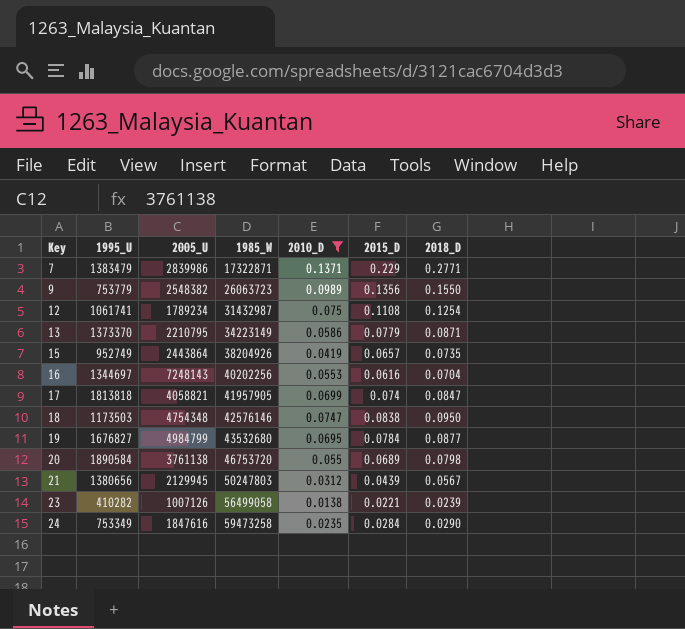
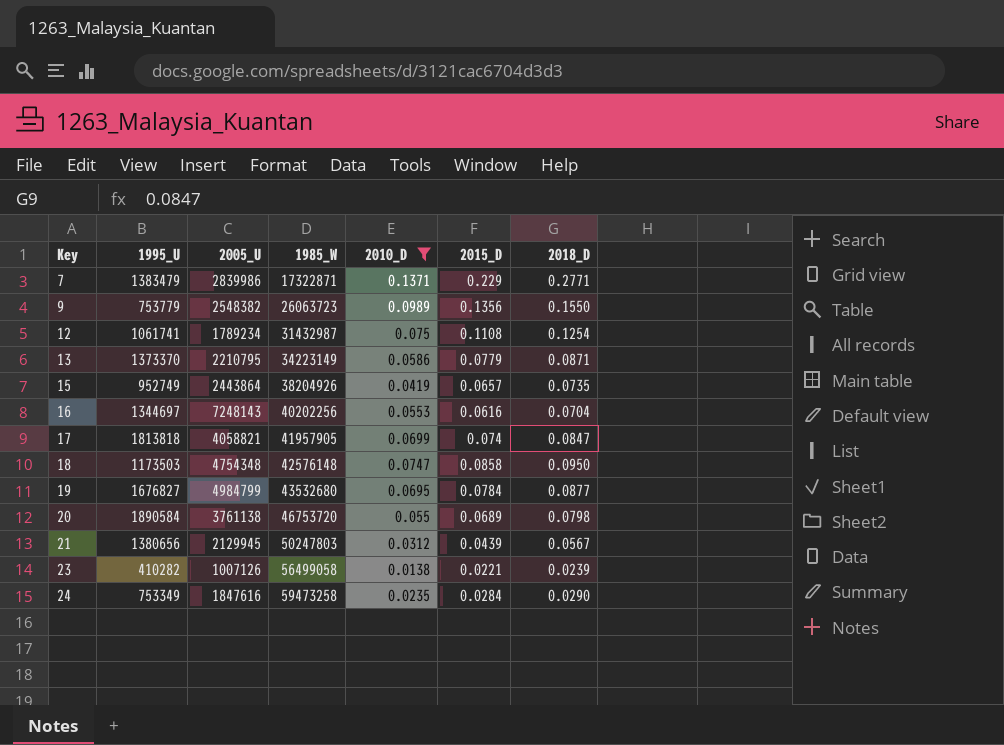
18 | 1985_W: 42576146 -> 42576148
18 | 2015_D: 0.0838 -> 0.0858

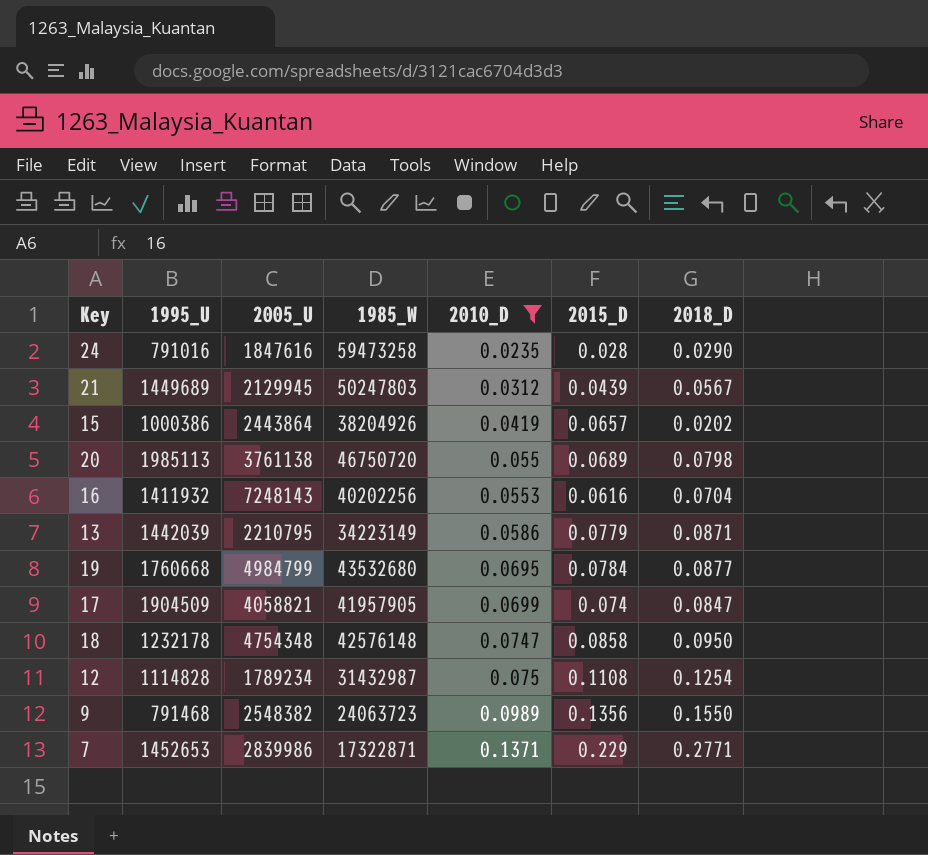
row order: Key ascending -> 2010_D ascending
row 23: 410282 | 1007126 | 56499058 | 0.0138 | 0.0221 | 0.0239 -> none
24 | 1995_U: 753349 -> 791016
24 | 2015_D: 0.0284 -> 0.028
21 | 1995_U: 1380656 -> 1449689
15 | 1995_U: 952749 -> 1000386
15 | 2018_D: 0.0735 -> 0.0202
20 | 1995_U: 1890584 -> 1985113
20 | 1985_W: 46753720 -> 46750720
16 | 1995_U: 1344697 -> 1411932
13 | 1995_U: 1373370 -> 1442039
19 | 1995_U: 1676827 -> 1760668
17 | 1995_U: 1813818 -> 1904509
18 | 1995_U: 1173503 -> 1232178
12 | 1995_U: 1061741 -> 1114828
9 | 1995_U: 753779 -> 791468
9 | 1985_W: 26063723 -> 24063723
7 | 1995_U: 1383479 -> 1452653

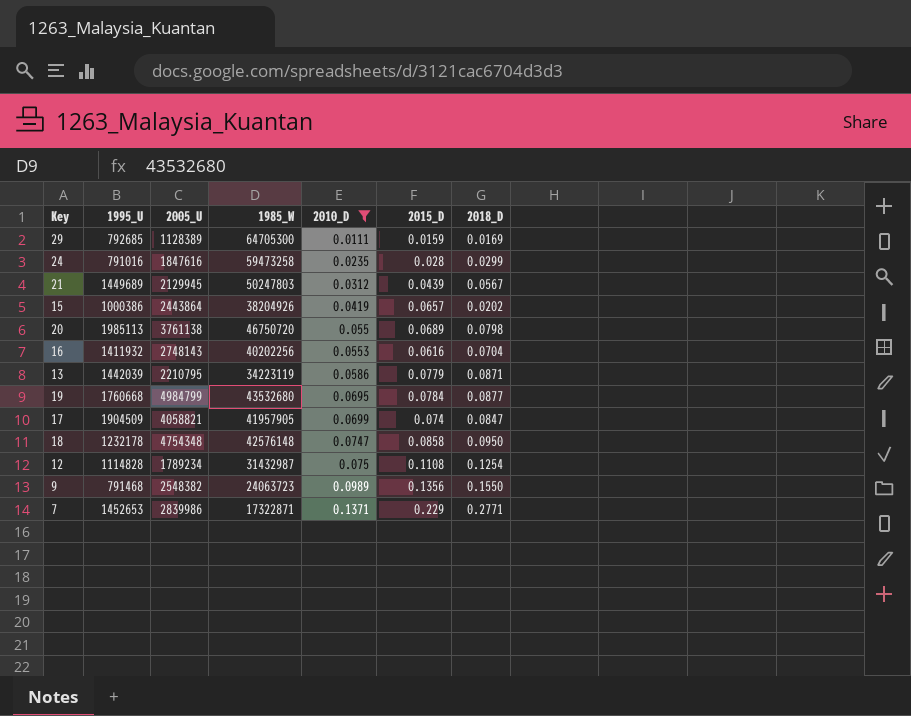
row 29: none -> 792685 | 1128389 | 64705300 | 0.0111 | 0.0159 | 0.0169
24 | 2018_D: 0.0290 -> 0.0299
16 | 2005_U: 7248143 -> 2748143
13 | 1985_W: 34223149 -> 34223119

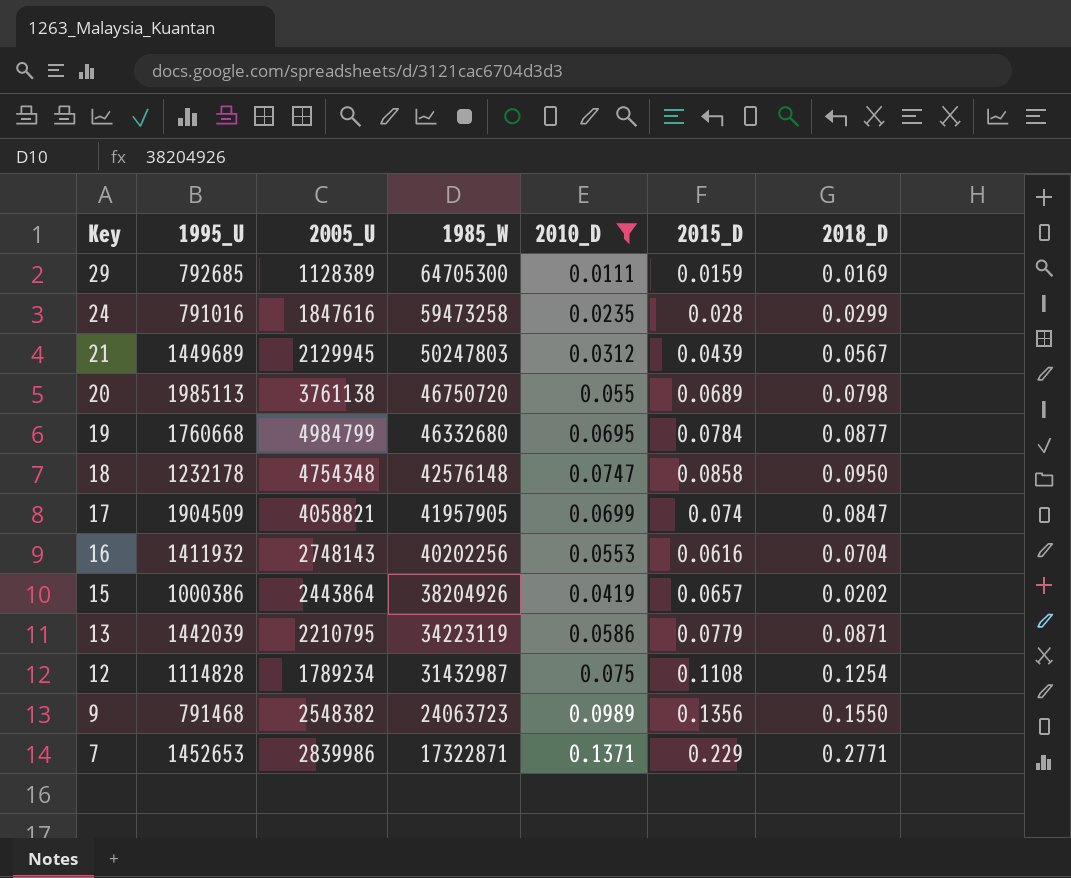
row order: 2010_D ascending -> Key descending
19 | 1985_W: 43532680 -> 46332680

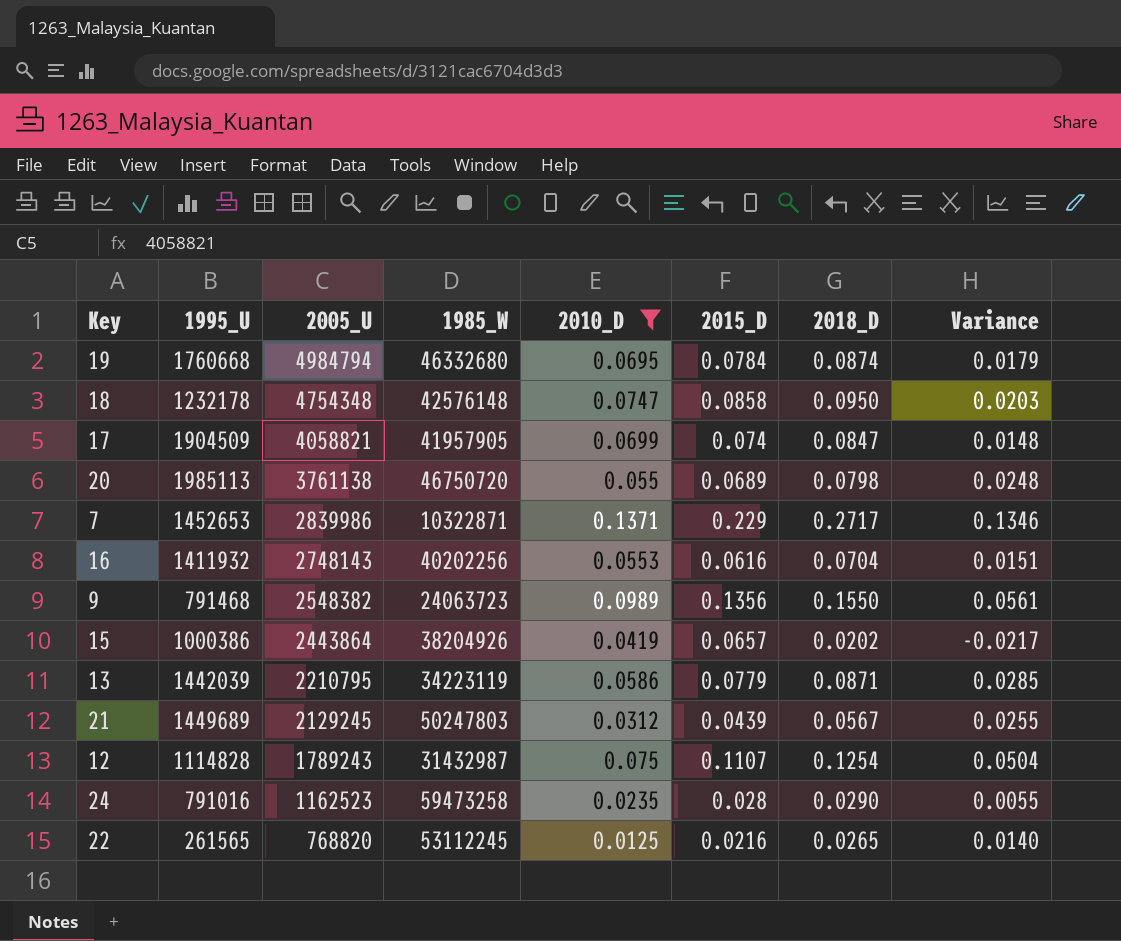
row order: Key descending -> 2005_U descending
column Variance | formula: none -> [2018_D] - [2010_D]
row 29: 792685 | 1128389 | 64705300 | 0.0111 | 0.0159 | 0.0169 -> none
19 | 2005_U: 4984799 -> 4984794
19 | 2018_D: 0.0877 -> 0.0874
7 | 1985_W: 17322871 -> 10322871
7 | 2018_D: 0.2771 -> 0.2717
21 | 2005_U: 2129945 -> 2129245
12 | 2005_U: 1789234 -> 1789243
12 | 2015_D: 0.1108 -> 0.1107
24 | 2005_U: 1847616 -> 1162523
24 | 2018_D: 0.0299 -> 0.0290
row 22: none -> 261565 | 768820 | 53112245 | 0.0125 | 0.0216 | 0.0265 | 0.0140

